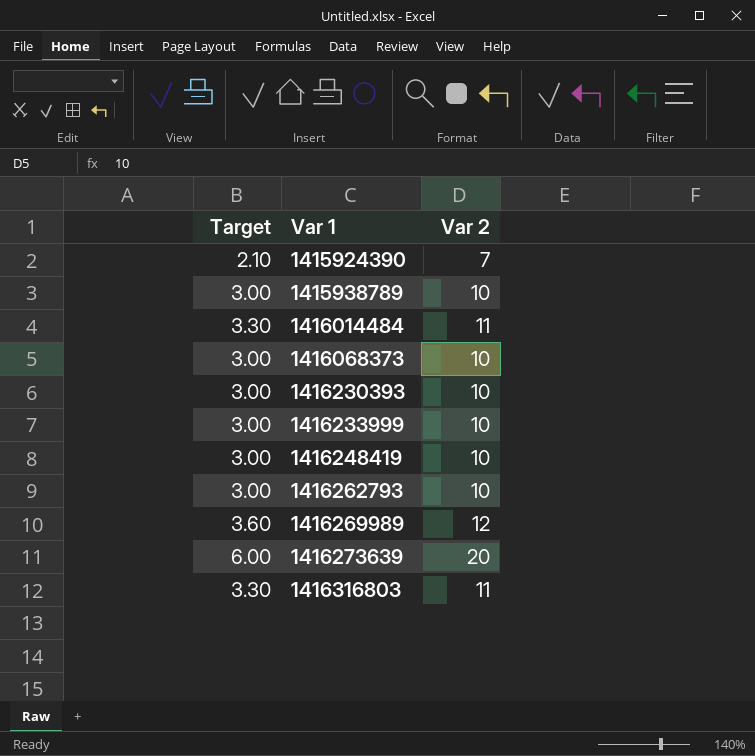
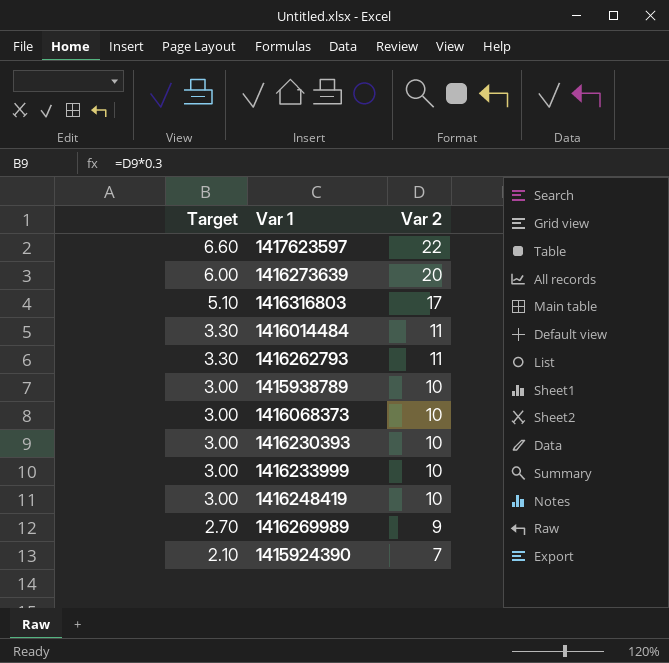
row order: Var 1 ascending -> Target descending
row 1417623597: none -> 6.60 | 22
1416316803 | Target: 3.30 -> 5.10
1416316803 | Var 2: 11 -> 17
1416262793 | Target: 3.00 -> 3.30
1416262793 | Var 2: 10 -> 11
1416269989 | Target: 3.60 -> 2.70
1416269989 | Var 2: 12 -> 9

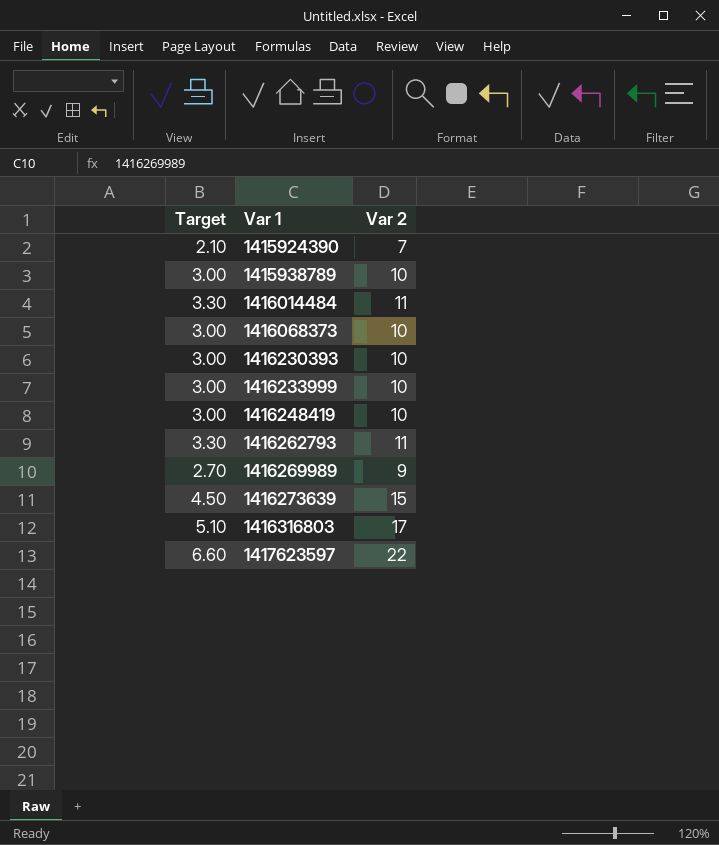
row order: Target descending -> Var 1 ascending
1416273639 | Target: 6.00 -> 4.50
1416273639 | Var 2: 20 -> 15

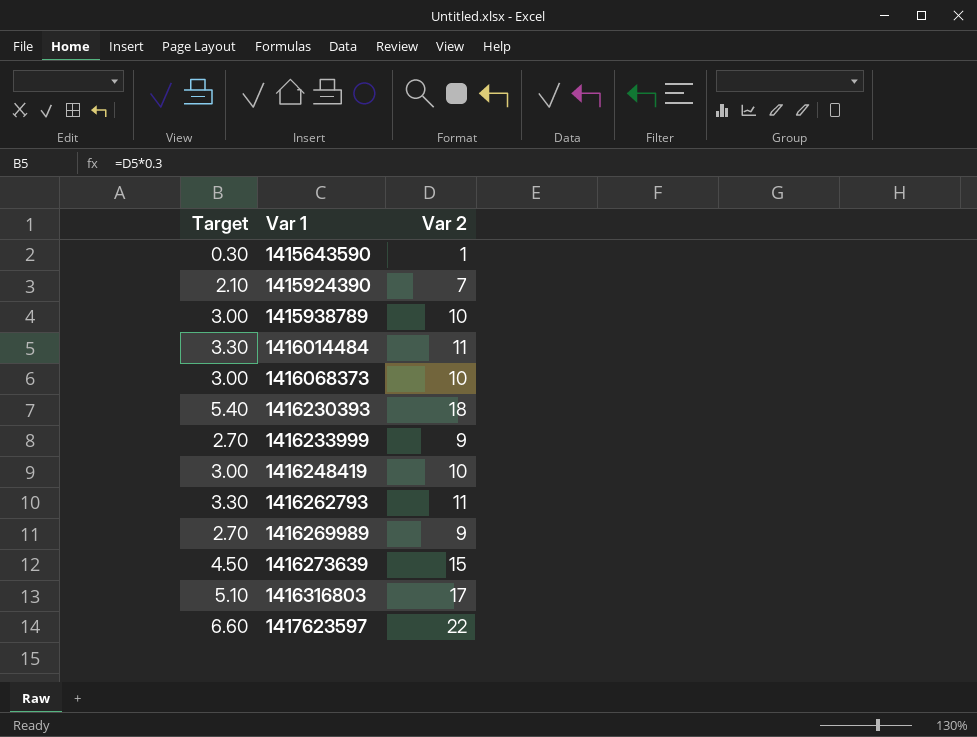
row 1415643590: none -> 0.30 | 1
1416230393 | Target: 3.00 -> 5.40
1416230393 | Var 2: 10 -> 18
1416233999 | Target: 3.00 -> 2.70
1416233999 | Var 2: 10 -> 9

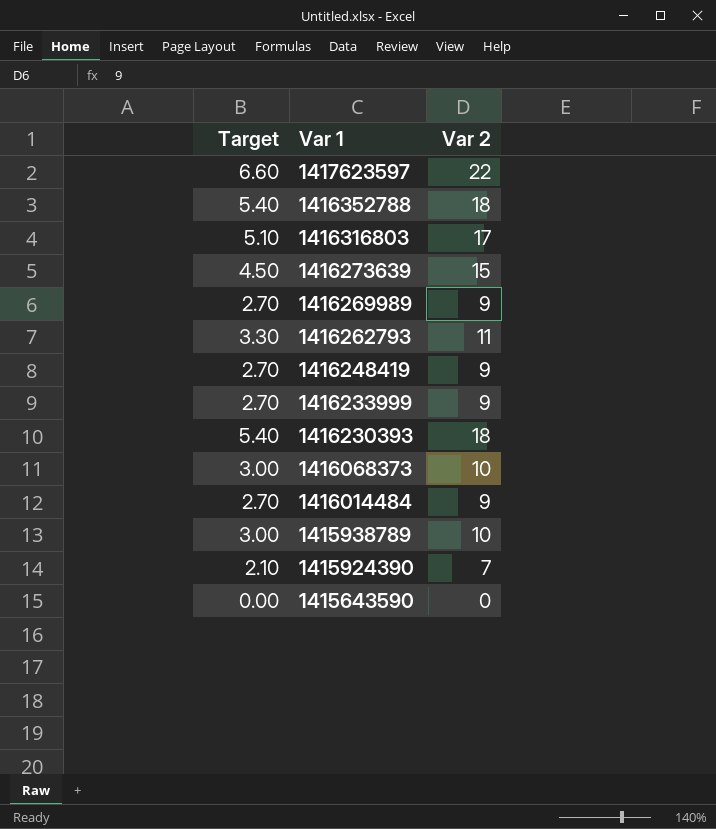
row order: Var 1 ascending -> Var 1 descending
row 1416352788: none -> 5.40 | 18
1416248419 | Target: 3.00 -> 2.70
1416248419 | Var 2: 10 -> 9
1416014484 | Target: 3.30 -> 2.70
1416014484 | Var 2: 11 -> 9
1415643590 | Target: 0.30 -> 0.00
1415643590 | Var 2: 1 -> 0

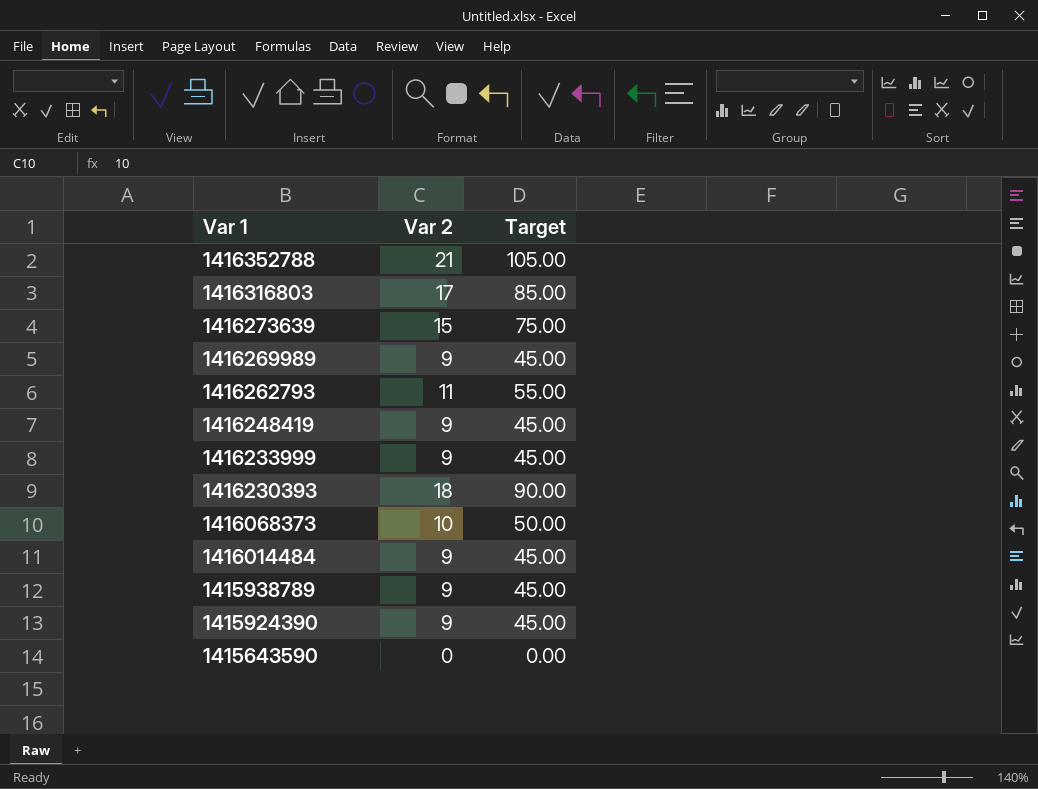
column Target | formula: [Var 2] * 0.3 -> [Var 2] * 5
column Target | position: 1 -> 3
row 1417623597: 6.60 | 22 -> none
1416352788 | Var 2: 18 -> 21
1415938789 | Var 2: 10 -> 9
1415924390 | Var 2: 7 -> 9

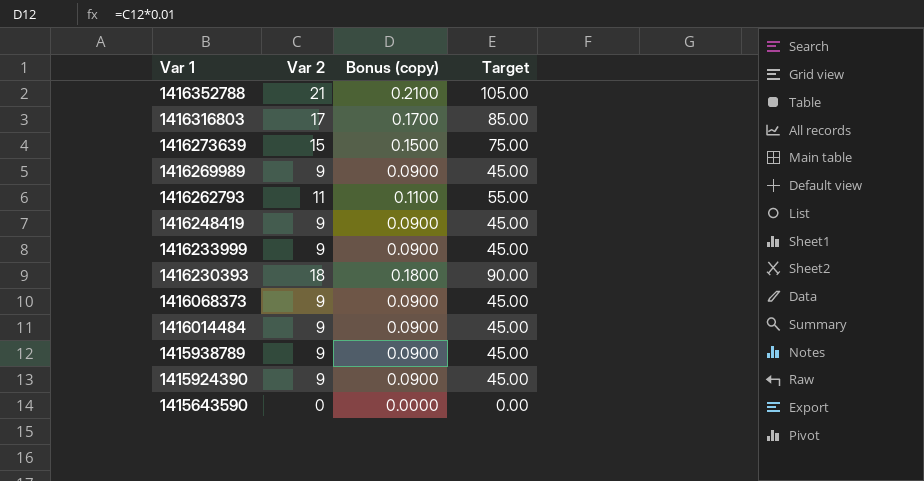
column Bonus (copy) | formula: none -> [Var 2] * 0.01
1416068373 | Var 2: 10 -> 9
1416068373 | Target: 50.00 -> 45.00

